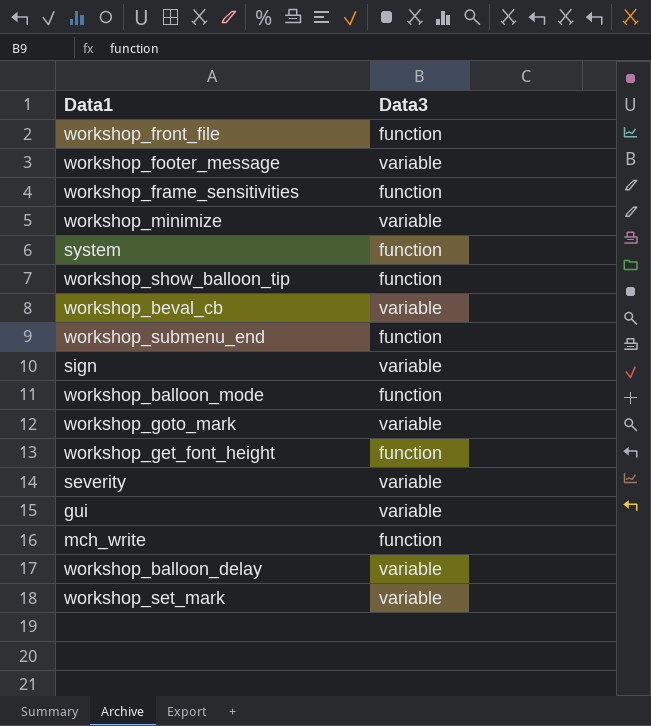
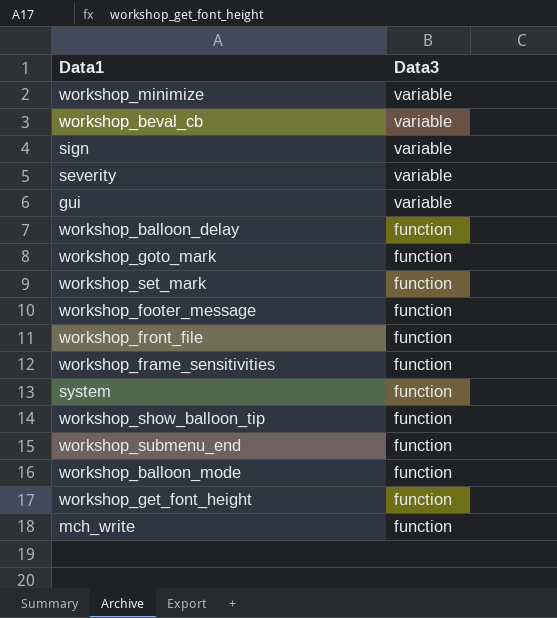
row order: none -> Data3 descending
workshop_balloon_delay | Data3: variable -> function
workshop_goto_mark | Data3: variable -> function
workshop_set_mark | Data3: variable -> function
workshop_footer_message | Data3: variable -> function

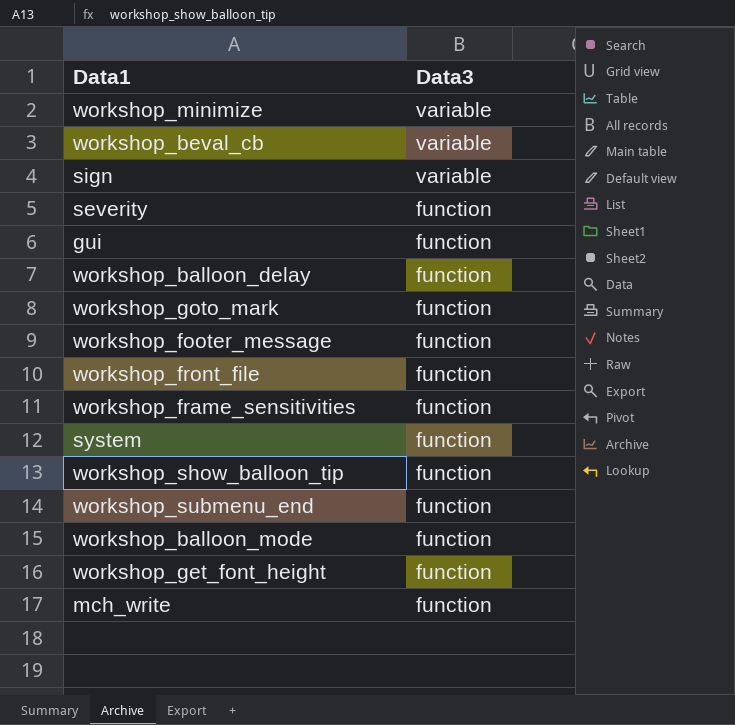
row workshop_set_mark: function -> none
severity | Data3: variable -> function
gui | Data3: variable -> function

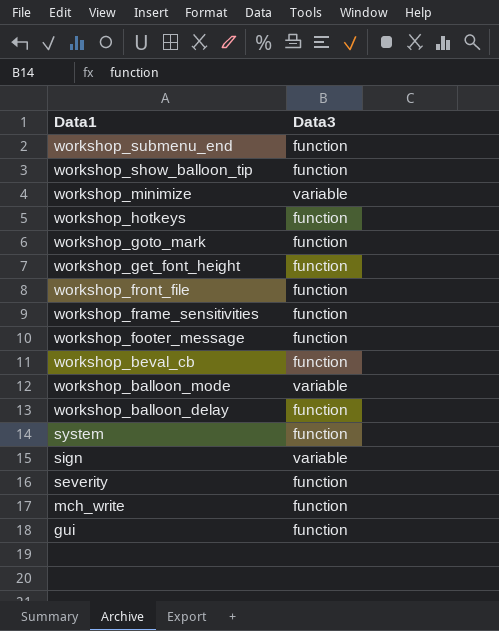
row order: Data3 descending -> Data1 descending
row workshop_hotkeys: none -> function
workshop_beval_cb | Data3: variable -> function
workshop_balloon_mode | Data3: function -> variable

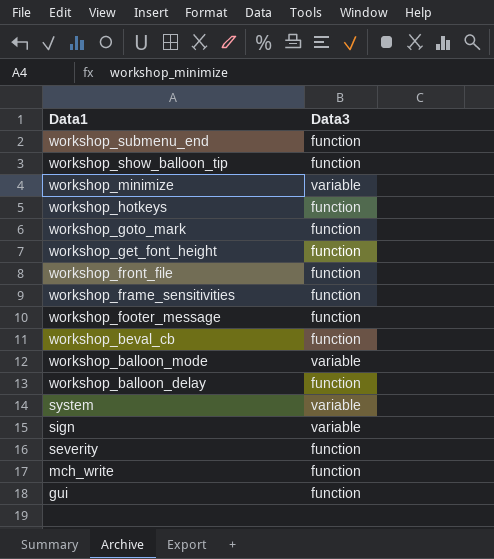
system | Data3: function -> variable

